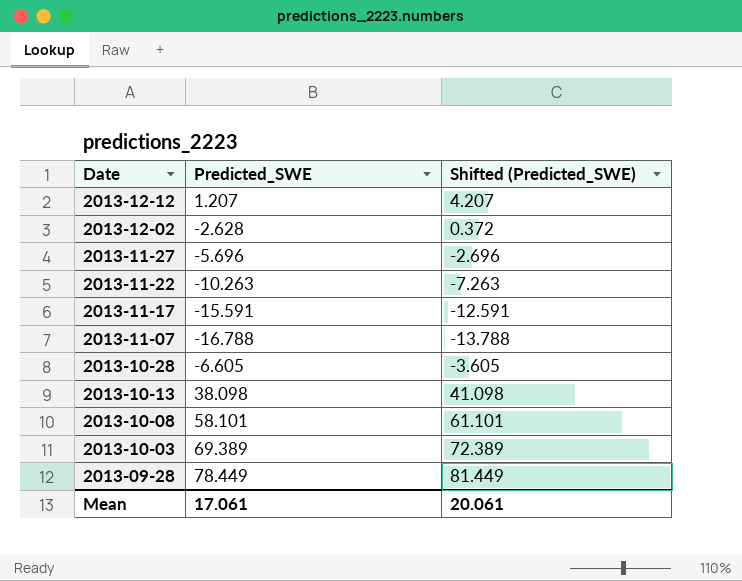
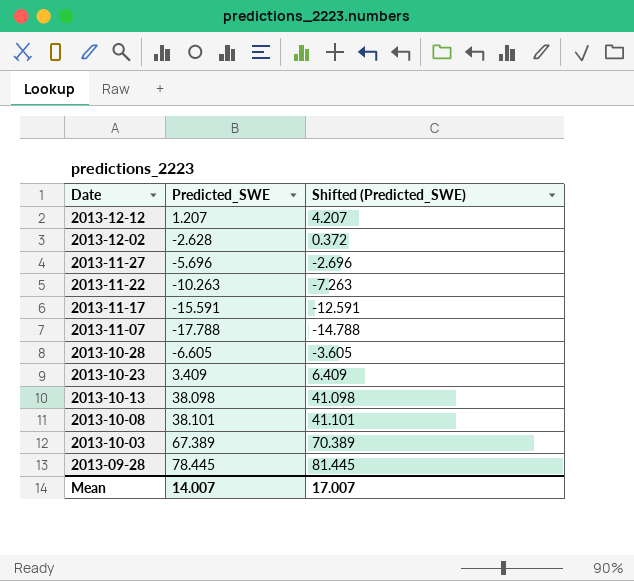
2013-11-07 | Predicted_SWE: -16.788 -> -17.788
2013-11-07 | Shifted (Predicted_SWE): -13.788 -> -14.788
row 2013-10-23: none -> 3.409 | 6.409
2013-10-08 | Predicted_SWE: 58.101 -> 38.101
2013-10-08 | Shifted (Predicted_SWE): 61.101 -> 41.101
2013-10-03 | Predicted_SWE: 69.389 -> 67.389
2013-10-03 | Shifted (Predicted_SWE): 72.389 -> 70.389
2013-09-28 | Predicted_SWE: 78.449 -> 78.445
2013-09-28 | Shifted (Predicted_SWE): 81.449 -> 81.445
Mean | Predicted_SWE: 17.061 -> 14.007
Mean | Shifted (Predicted_SWE): 20.061 -> 17.007

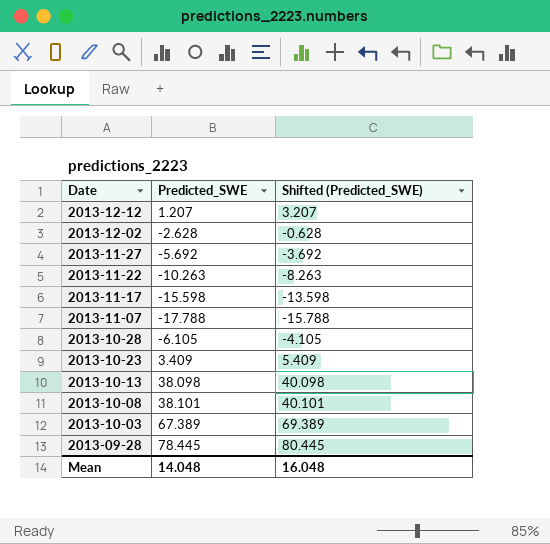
column Shifted (Predicted_SWE) | formula: [Predicted_SWE] + 3 -> [Predicted_SWE] + 2
2013-11-27 | Predicted_SWE: -5.696 -> -5.692
2013-11-17 | Predicted_SWE: -15.591 -> -15.598
2013-10-28 | Predicted_SWE: -6.605 -> -6.105
Mean | Predicted_SWE: 14.007 -> 14.048
Mean | Shifted (Predicted_SWE): 17.007 -> 16.048

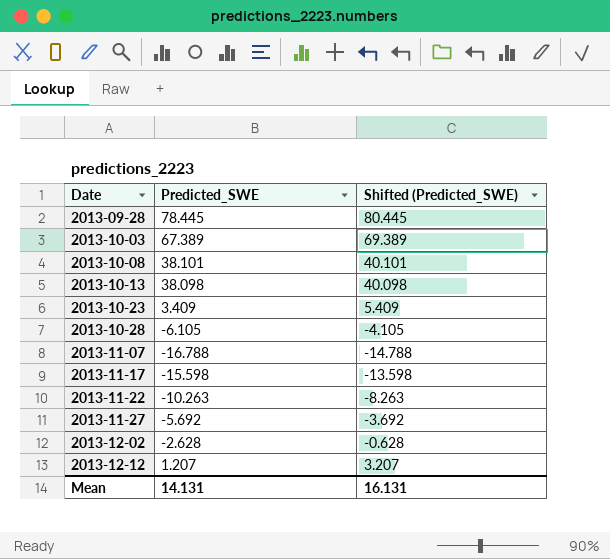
row order: Date descending -> Date ascending
2013-11-07 | Predicted_SWE: -17.788 -> -16.788
2013-11-07 | Shifted (Predicted_SWE): -15.788 -> -14.788
Mean | Predicted_SWE: 14.048 -> 14.131
Mean | Shifted (Predicted_SWE): 16.048 -> 16.131

